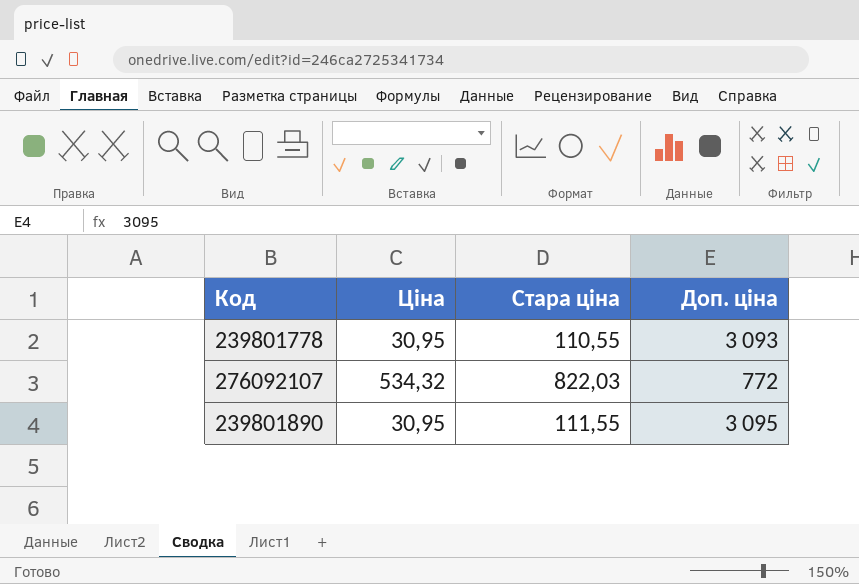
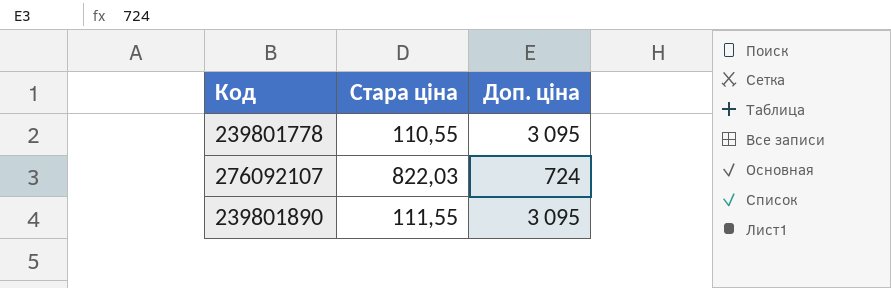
column Ціна | position: 2 -> none
239801778 | Доп. ціна: 3 093 -> 3 095
276092107 | Доп. ціна: 772 -> 724

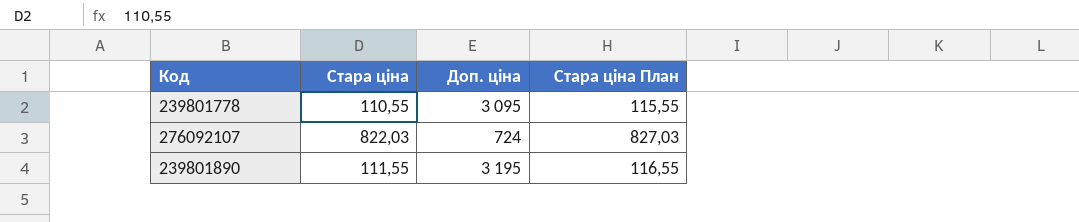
column Стара ціна План | formula: none -> [Стара ціна] + 5
239801890 | Доп. ціна: 3 095 -> 3 195

